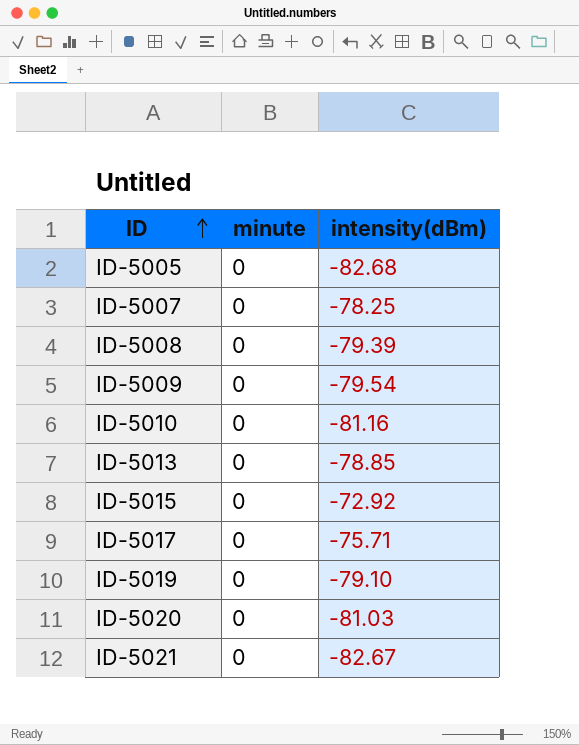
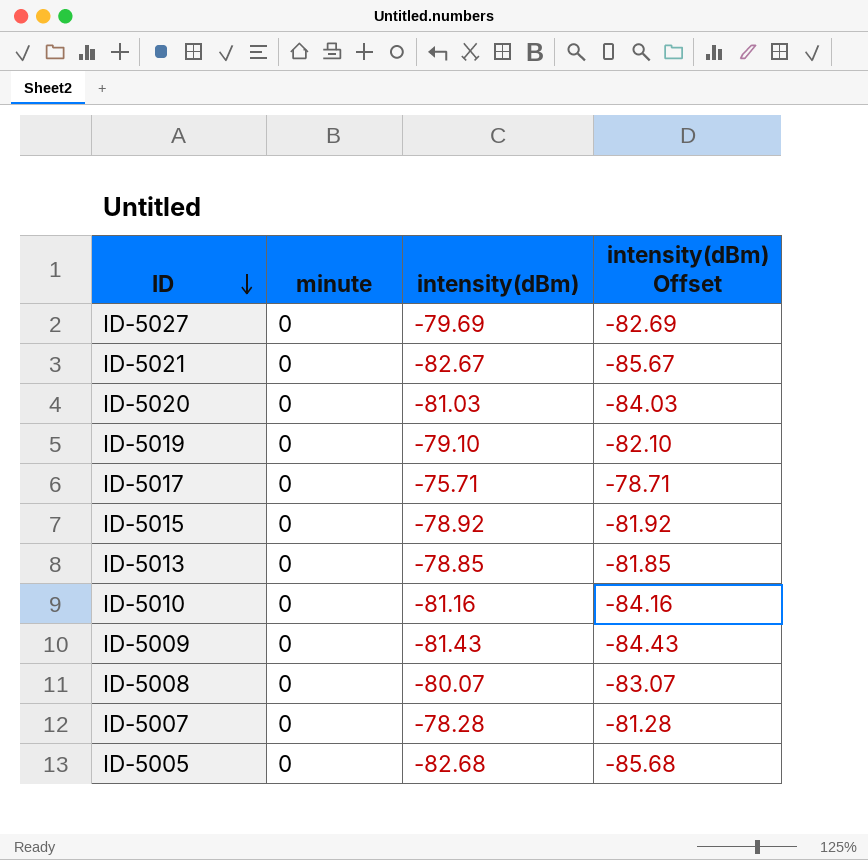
row order: ID ascending -> ID descending
column intensity(dBm) Offset | formula: none -> [intensity(dBm)] - 3
row ID-5027: none -> 0 | -79.69 | -82.69
ID-5015 | intensity(dBm): -72.92 -> -78.92
ID-5009 | intensity(dBm): -79.54 -> -81.43
ID-5008 | intensity(dBm): -79.39 -> -80.07
ID-5007 | intensity(dBm): -78.25 -> -78.28

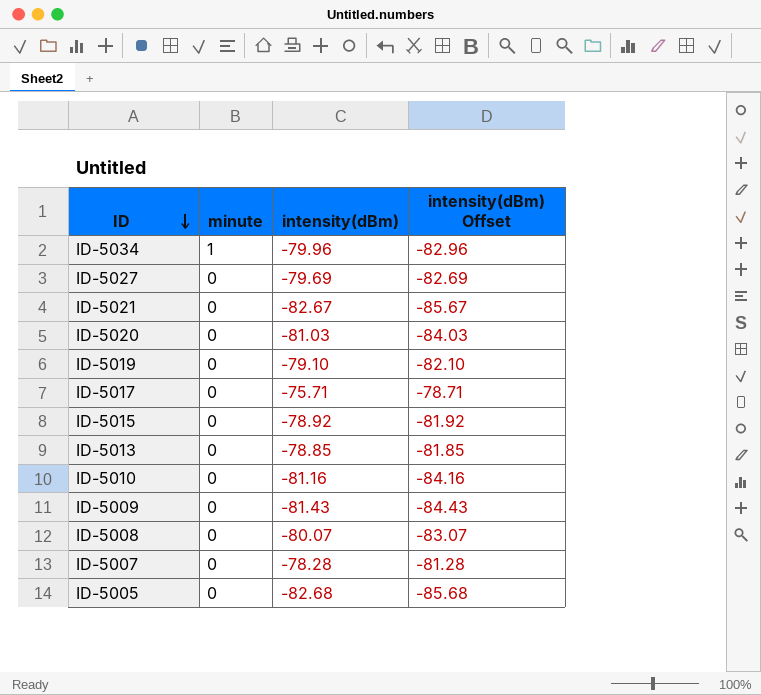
row ID-5034: none -> 1 | -79.96 | -82.96

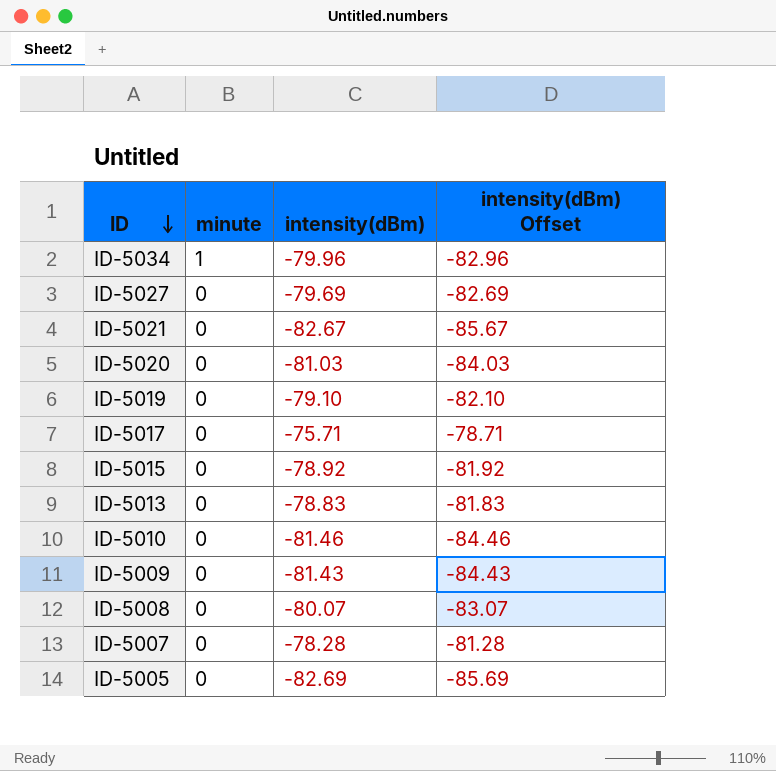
ID-5013 | intensity(dBm): -78.85 -> -78.83
ID-5013 | intensity(dBm) Offset: -81.85 -> -81.83
ID-5010 | intensity(dBm): -81.16 -> -81.46
ID-5010 | intensity(dBm) Offset: -84.16 -> -84.46
ID-5005 | intensity(dBm): -82.68 -> -82.69
ID-5005 | intensity(dBm) Offset: -85.68 -> -85.69

